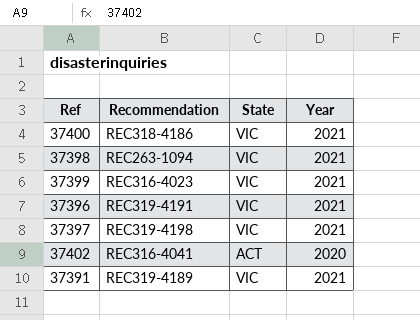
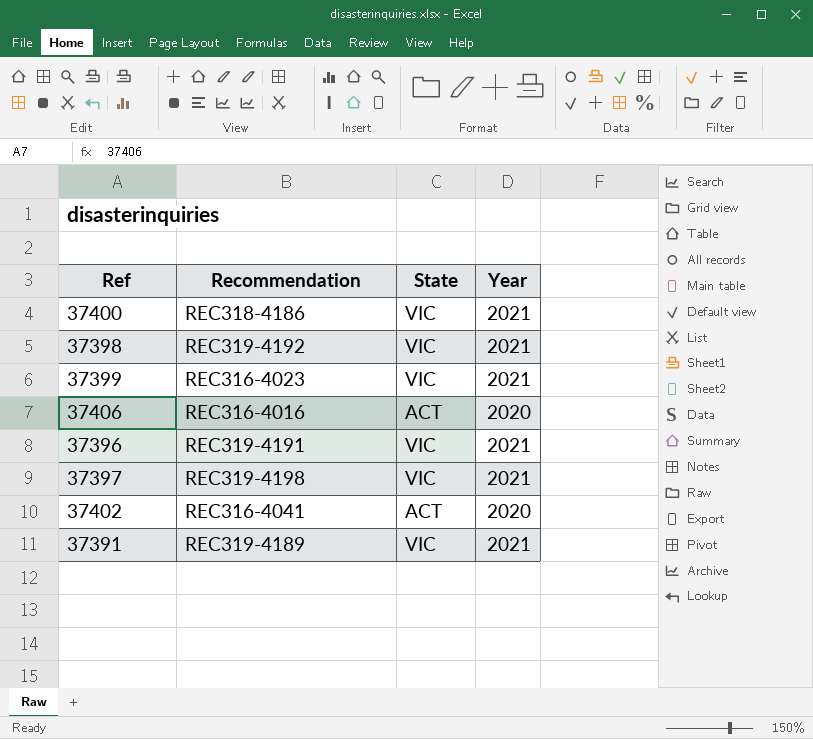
37398 | Recommendation: REC263-1094 -> REC319-4192
row 37406: none -> REC316-4016 | ACT | 2020

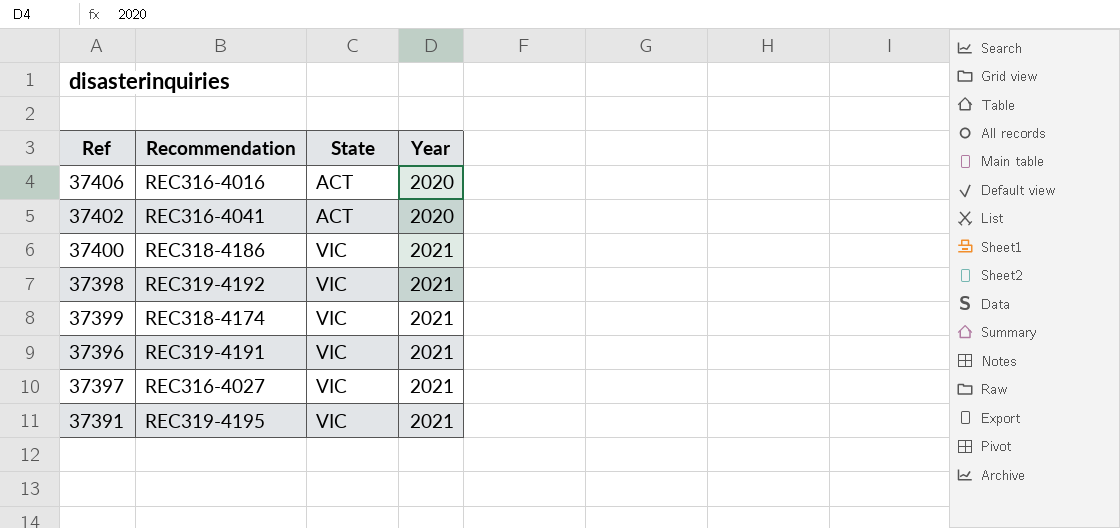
row order: none -> State ascending
37399 | Recommendation: REC316-4023 -> REC318-4174
37397 | Recommendation: REC319-4198 -> REC316-4027
37391 | Recommendation: REC319-4189 -> REC319-4195

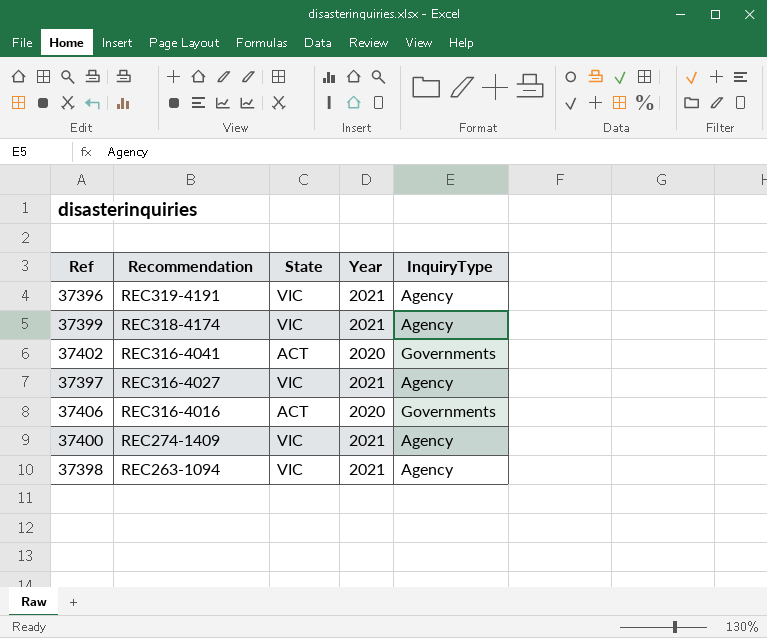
row order: State ascending -> Recommendation descending
column InquiryType | position: none -> 5
row 37391: REC319-4195 | VIC | 2021 -> none
37400 | Recommendation: REC318-4186 -> REC274-1409
37398 | Recommendation: REC319-4192 -> REC263-1094

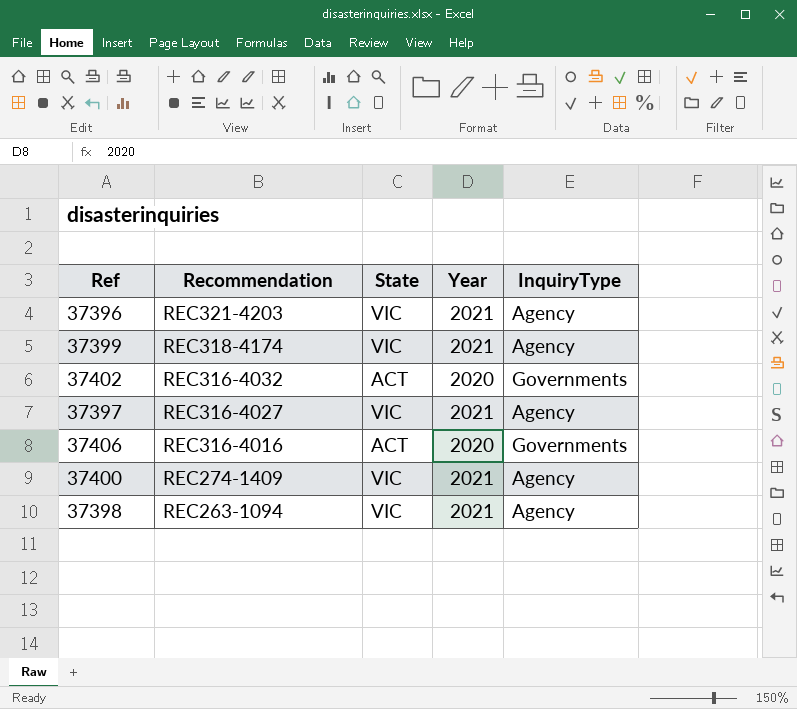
37396 | Recommendation: REC319-4191 -> REC321-4203
37402 | Recommendation: REC316-4041 -> REC316-4032

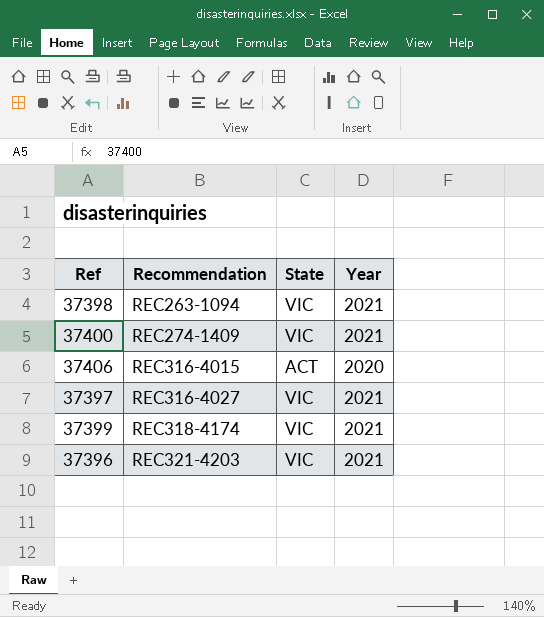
row order: Recommendation descending -> Recommendation ascending
column InquiryType | position: 5 -> none
row 37402: REC316-4032 | ACT | 2020 | Governments -> none
37406 | Recommendation: REC316-4016 -> REC316-4015

